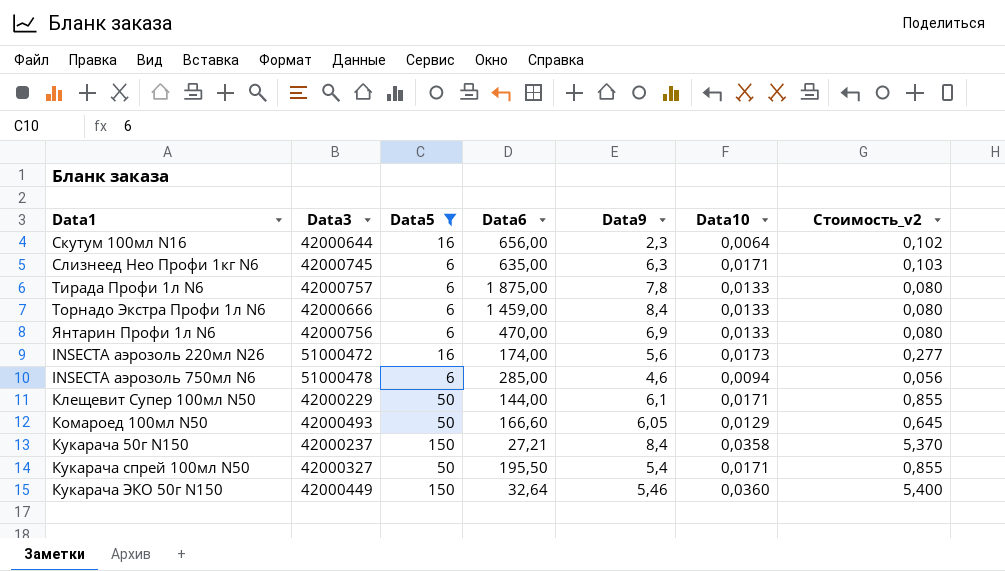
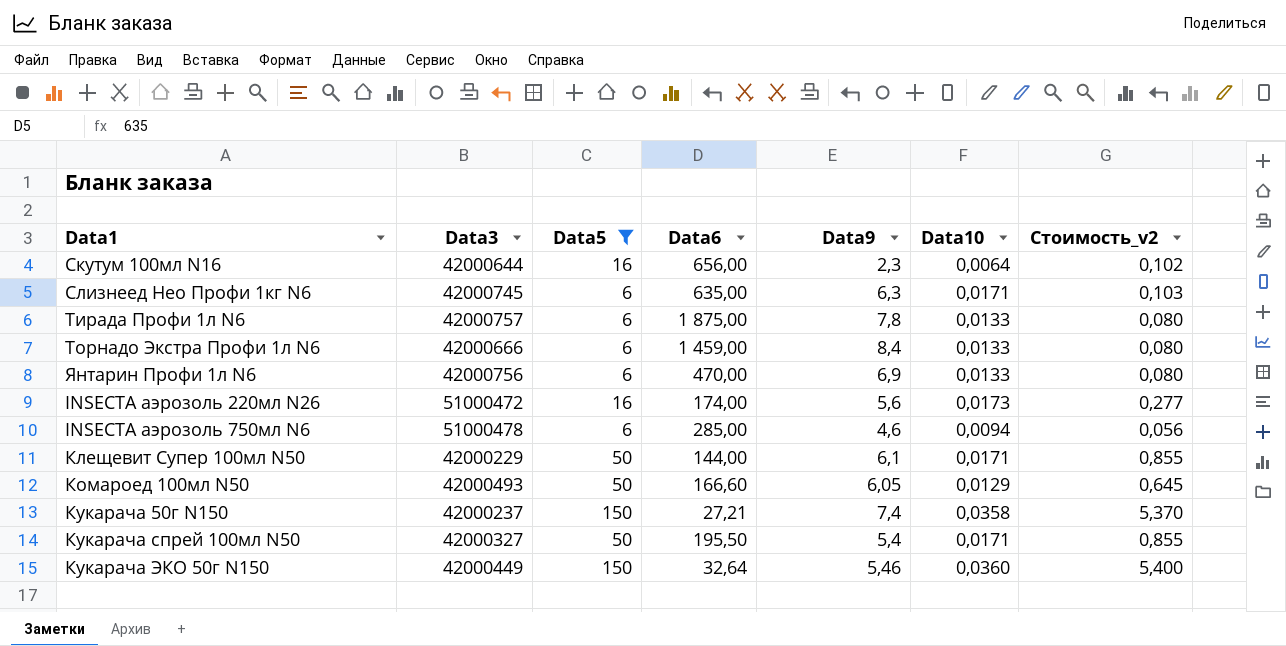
Кукарача 50г N150 | Data9: 8,4 -> 7,4

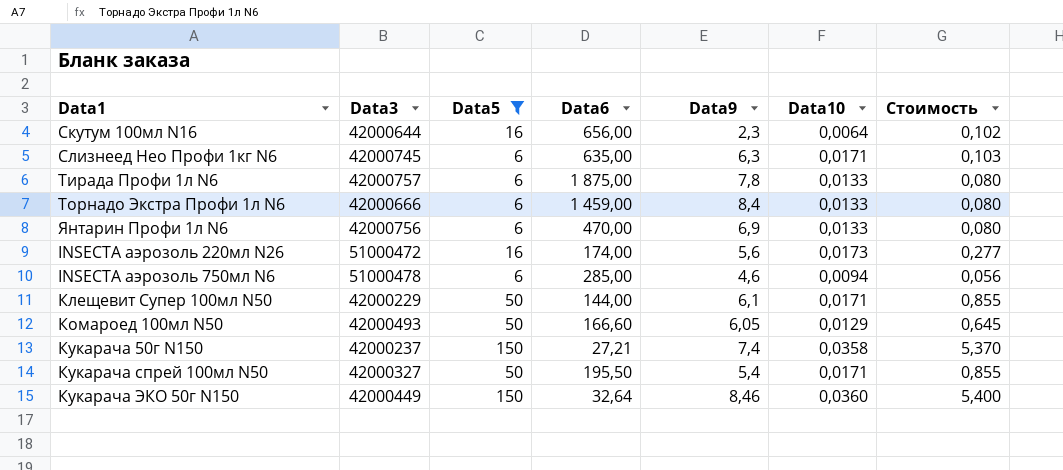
column name: Стоимость_v2 -> Стоимость
Кукарача ЭКО 50г N150 | Data9: 5,46 -> 8,46

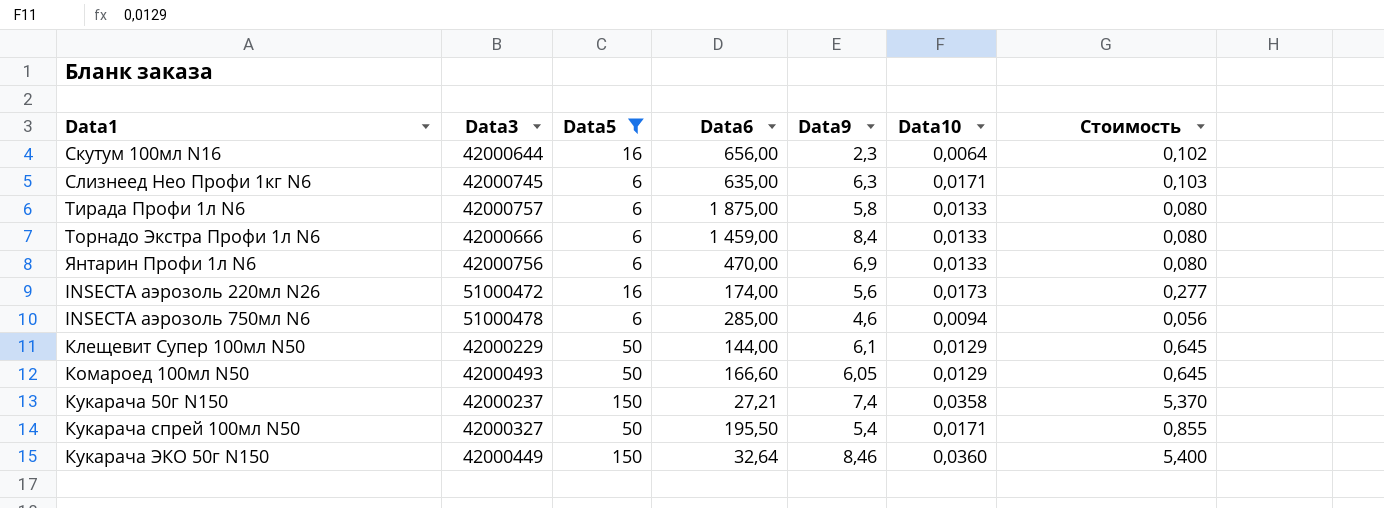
Тирада Профи 1л N6 | Data9: 7,8 -> 5,8
Клещевит Супер 100мл N50 | Data10: 0,0171 -> 0,0129
Клещевит Супер 100мл N50 | Стоимость: 0,855 -> 0,645

